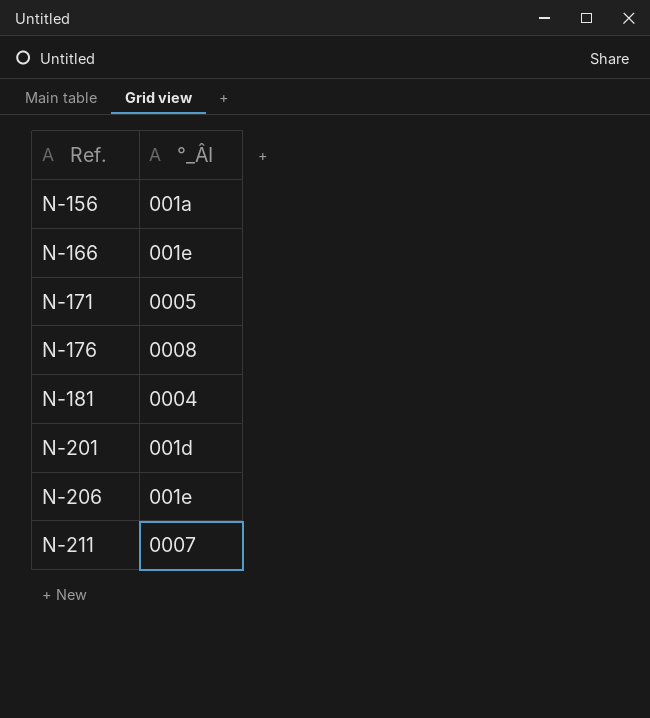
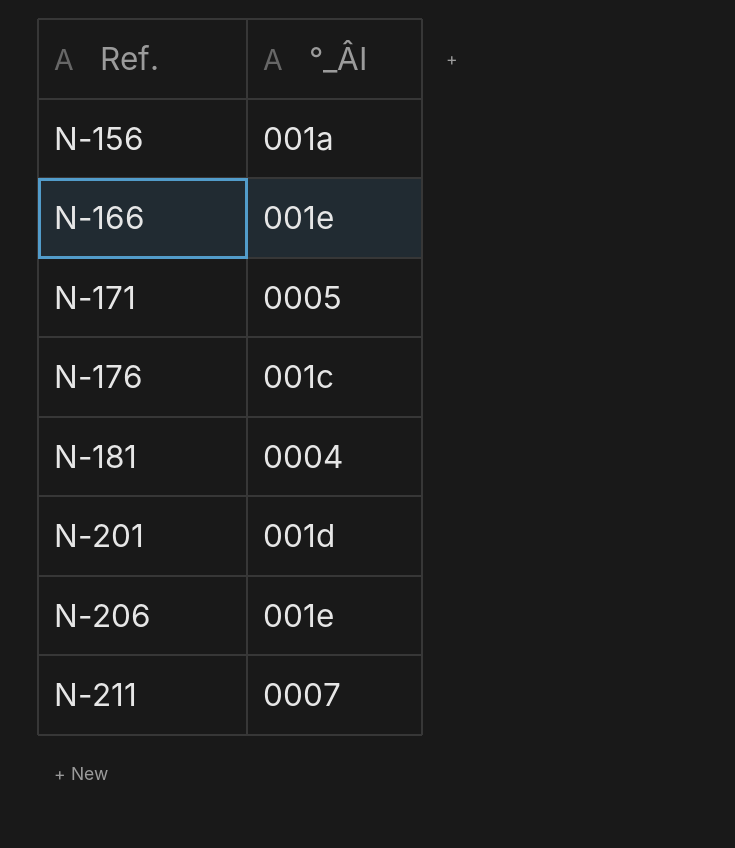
N-176 | °_ÂI: 0008 -> 001c

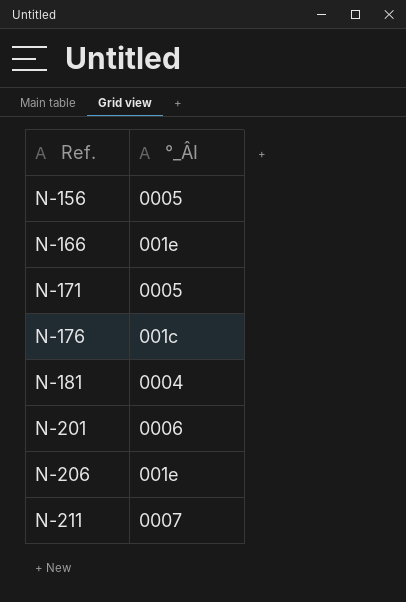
N-156 | °_ÂI: 001a -> 0005
N-201 | °_ÂI: 001d -> 0006

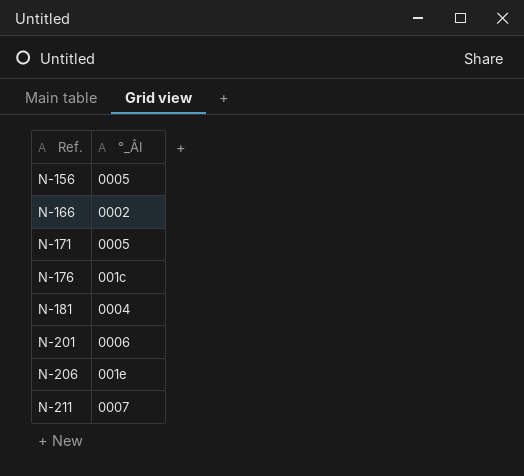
N-166 | °_ÂI: 001e -> 0002

